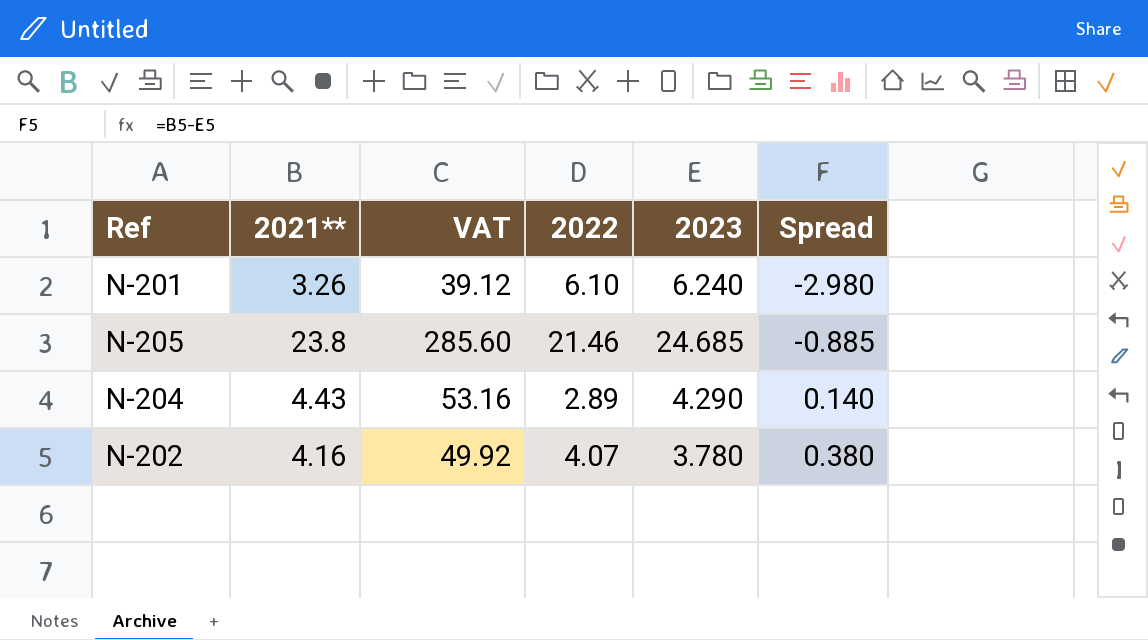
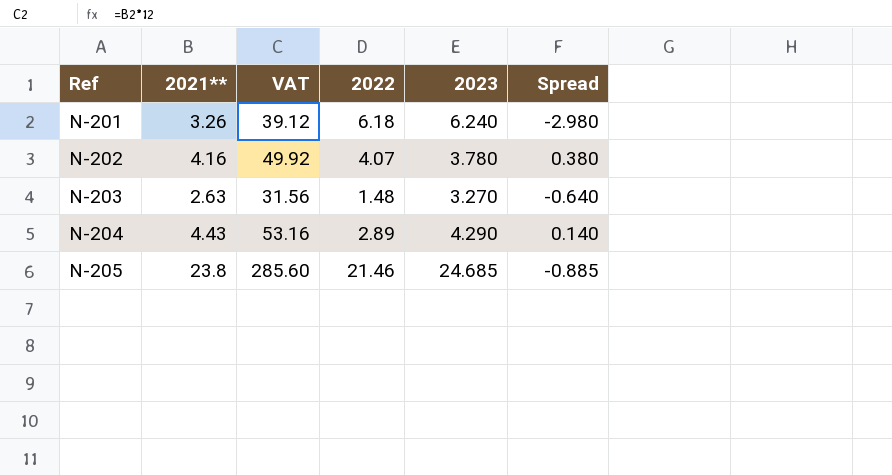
row order: Spread ascending -> Ref ascending
N-201 | 2022: 6.10 -> 6.18
row N-203: none -> 2.63 | 31.56 | 1.48 | 3.270 | -0.640

